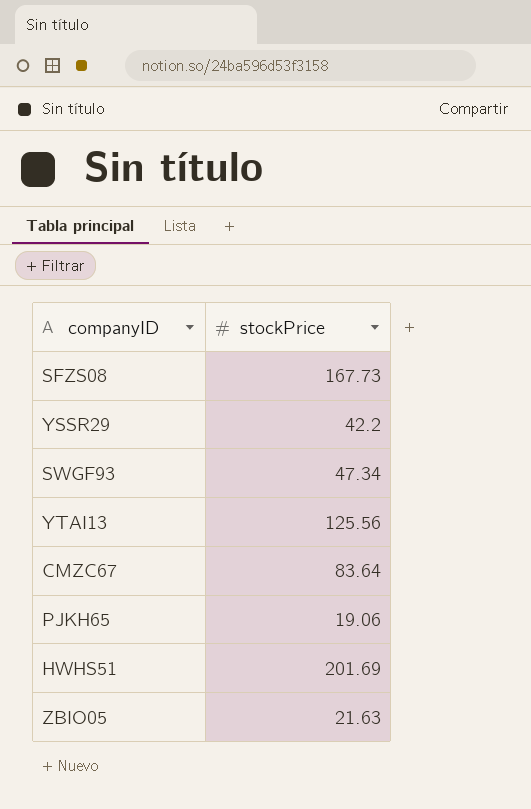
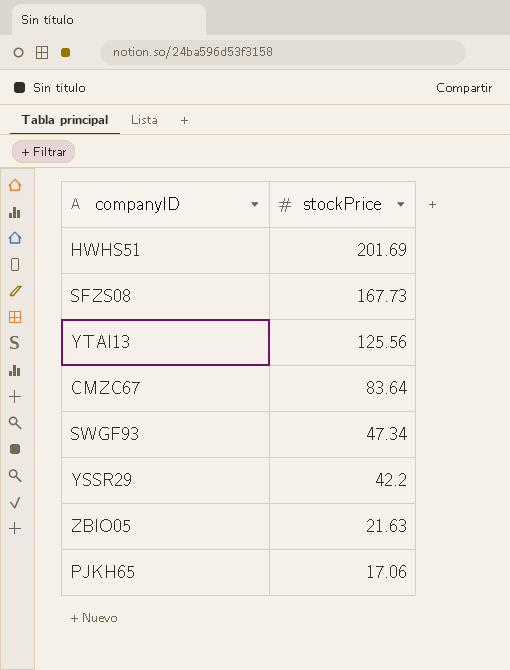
row order: none -> stockPrice descending
PJKH65 | stockPrice: 19.06 -> 17.06

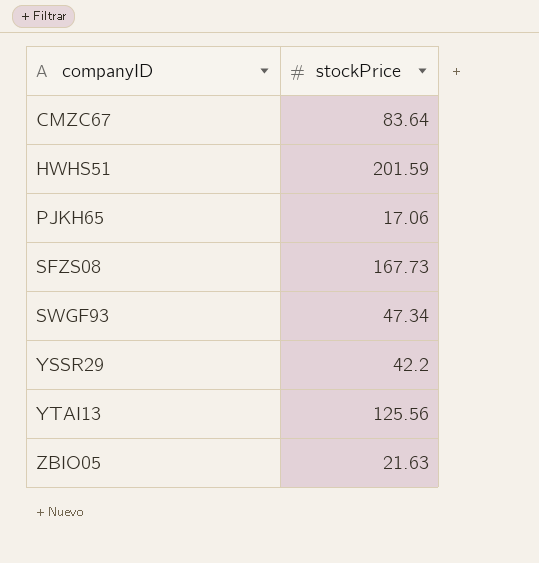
row order: stockPrice descending -> companyID ascending
HWHS51 | stockPrice: 201.69 -> 201.59

